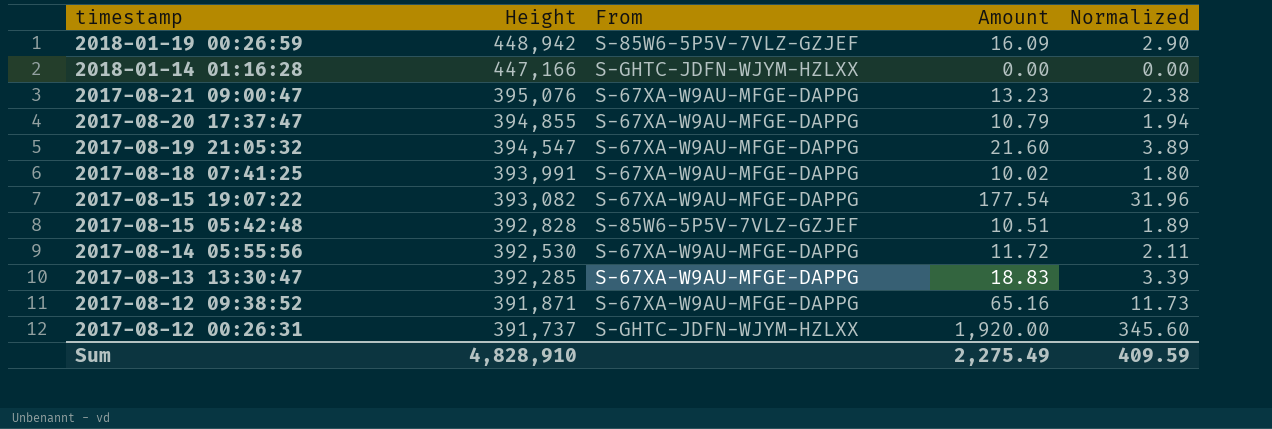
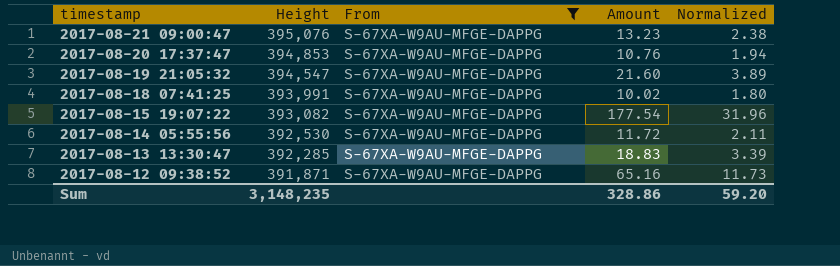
filter: none -> From = S-67XA-W9AU-MFGE-DAPPG
2017-08-20 17:37:47 | Height: 394,855 -> 394,853
2017-08-20 17:37:47 | Amount: 10.79 -> 10.76
Sum | Height: 4,828,910 -> 3,148,235
Sum | Amount: 2,275.49 -> 328.86
Sum | Normalized: 409.59 -> 59.20

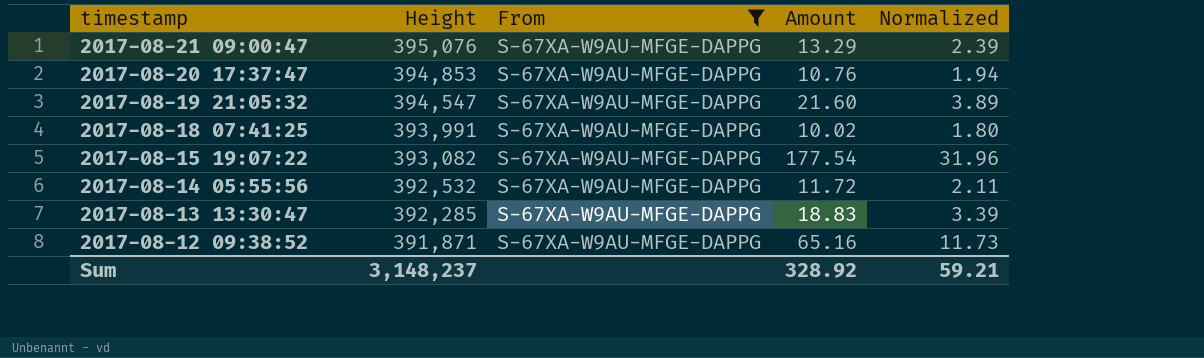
2017-08-21 09:00:47 | Amount: 13.23 -> 13.29
2017-08-21 09:00:47 | Normalized: 2.38 -> 2.39
2017-08-14 05:55:56 | Height: 392,530 -> 392,532
Sum | Height: 3,148,235 -> 3,148,237
Sum | Amount: 328.86 -> 328.92
Sum | Normalized: 59.20 -> 59.21

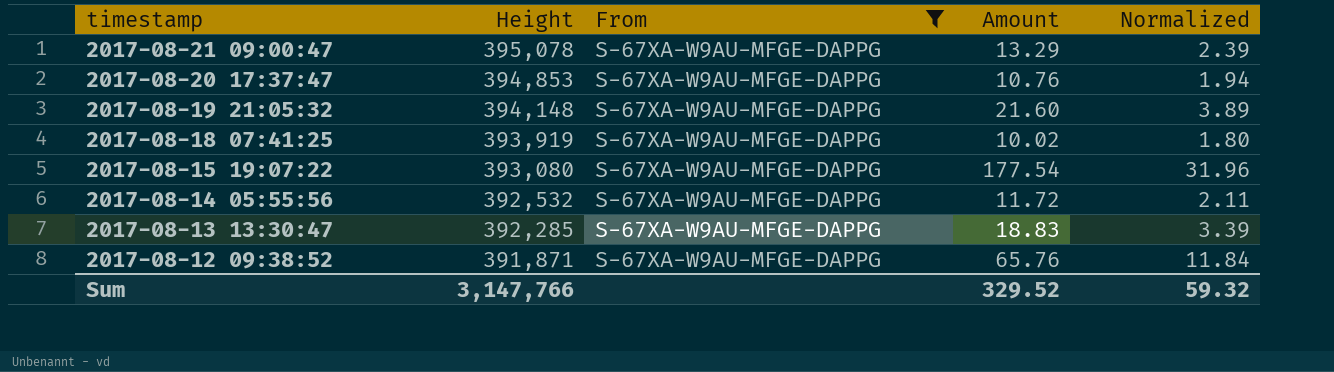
2017-08-21 09:00:47 | Height: 395,076 -> 395,078
2017-08-19 21:05:32 | Height: 394,547 -> 394,148
2017-08-18 07:41:25 | Height: 393,991 -> 393,919
2017-08-15 19:07:22 | Height: 393,082 -> 393,080
2017-08-12 09:38:52 | Amount: 65.16 -> 65.76
2017-08-12 09:38:52 | Normalized: 11.73 -> 11.84
Sum | Height: 3,148,237 -> 3,147,766
Sum | Amount: 328.92 -> 329.52
Sum | Normalized: 59.21 -> 59.32

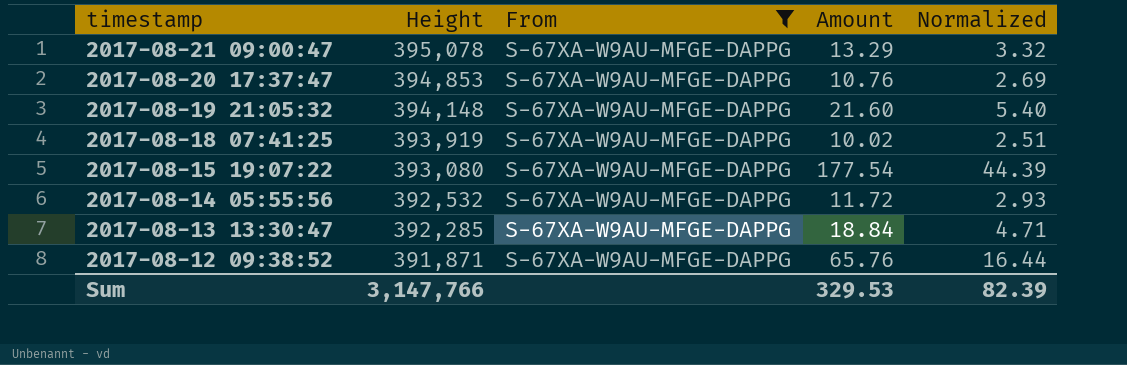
column Normalized | formula: [Amount] * 0.18 -> [Amount] * 0.25
2017-08-13 13:30:47 | Amount: 18.83 -> 18.84
Sum | Amount: 329.52 -> 329.53
Sum | Normalized: 59.32 -> 82.39

